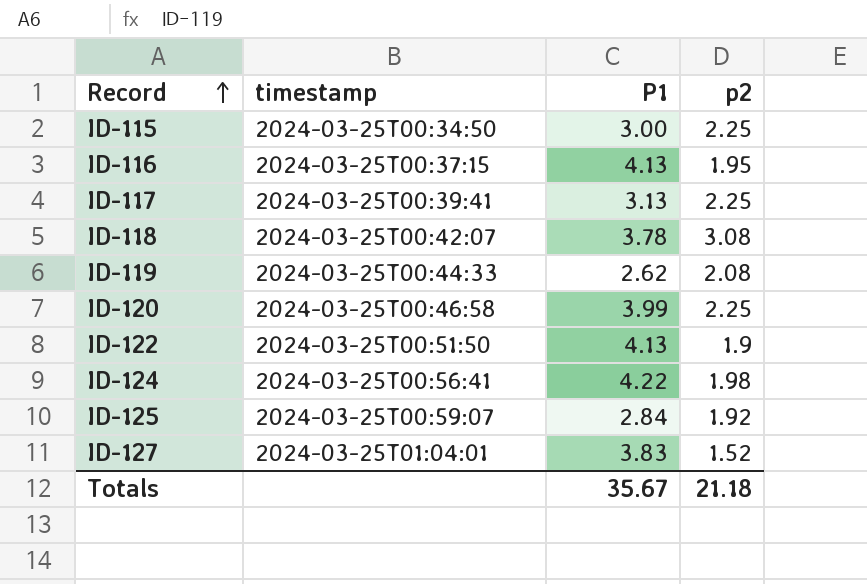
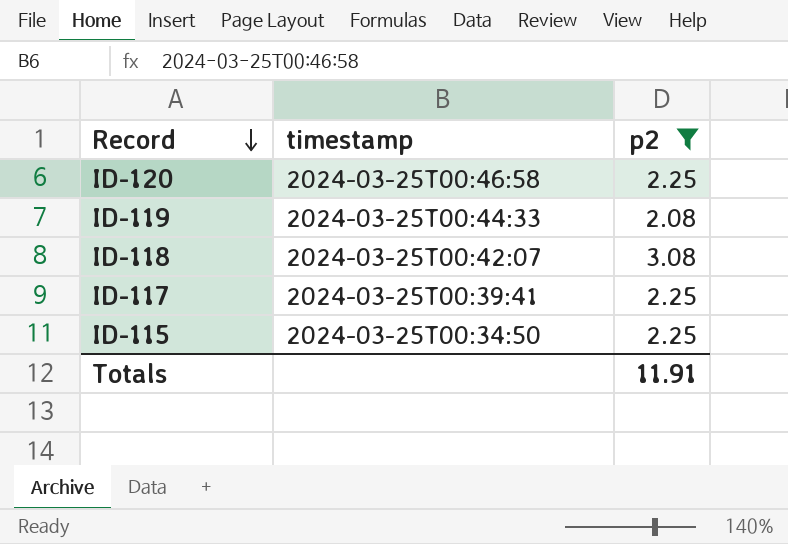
filter: none -> p2 >= 2.08
row order: Record ascending -> Record descending
column P1 | position: 3 -> none
Totals | p2: 21.18 -> 11.91

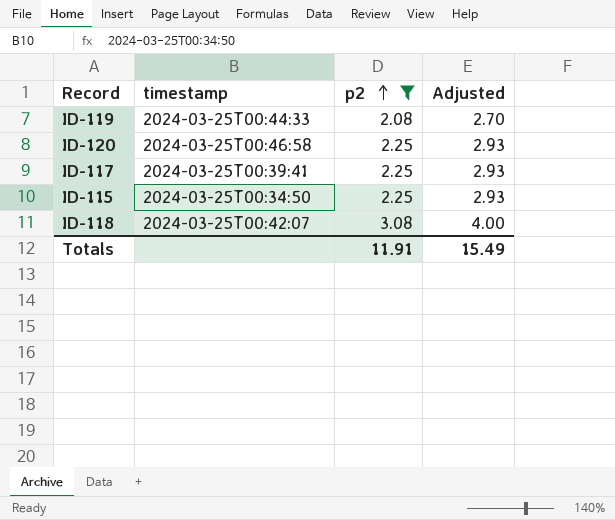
row order: Record descending -> p2 ascending
column Adjusted | formula: none -> [p2] * 1.3

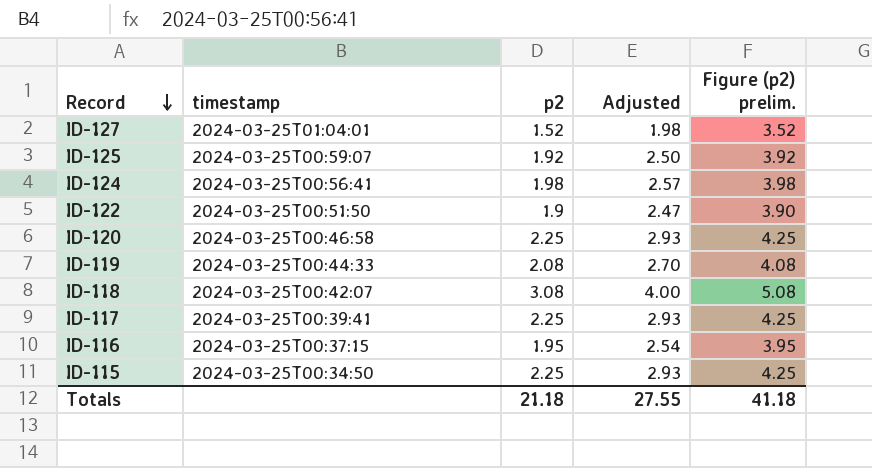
filter: p2 >= 2.08 -> none
row order: p2 ascending -> Record descending
column Figure (p2) prelim. | formula: none -> [p2] + 2
Totals | p2: 11.91 -> 21.18
Totals | Adjusted: 15.49 -> 27.55

